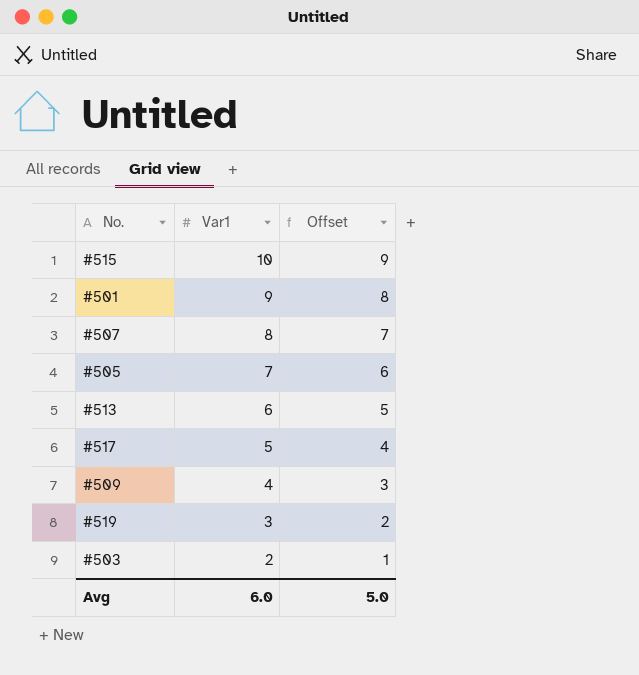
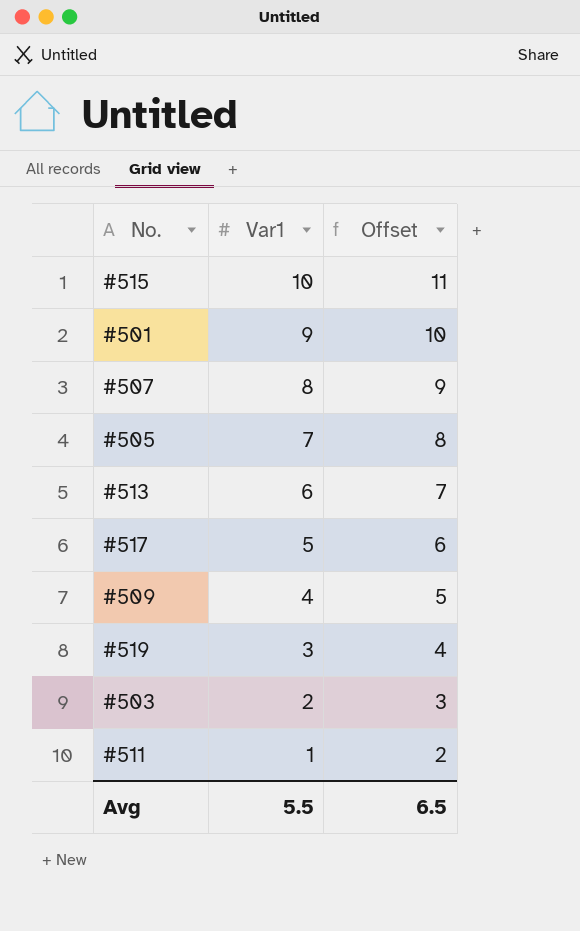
column Offset | formula: [Var1] - 1 -> [Var1] + 1
row #511: none -> 1 | 2
Avg | Var1: 6.0 -> 5.5
Avg | Offset: 5.0 -> 6.5

